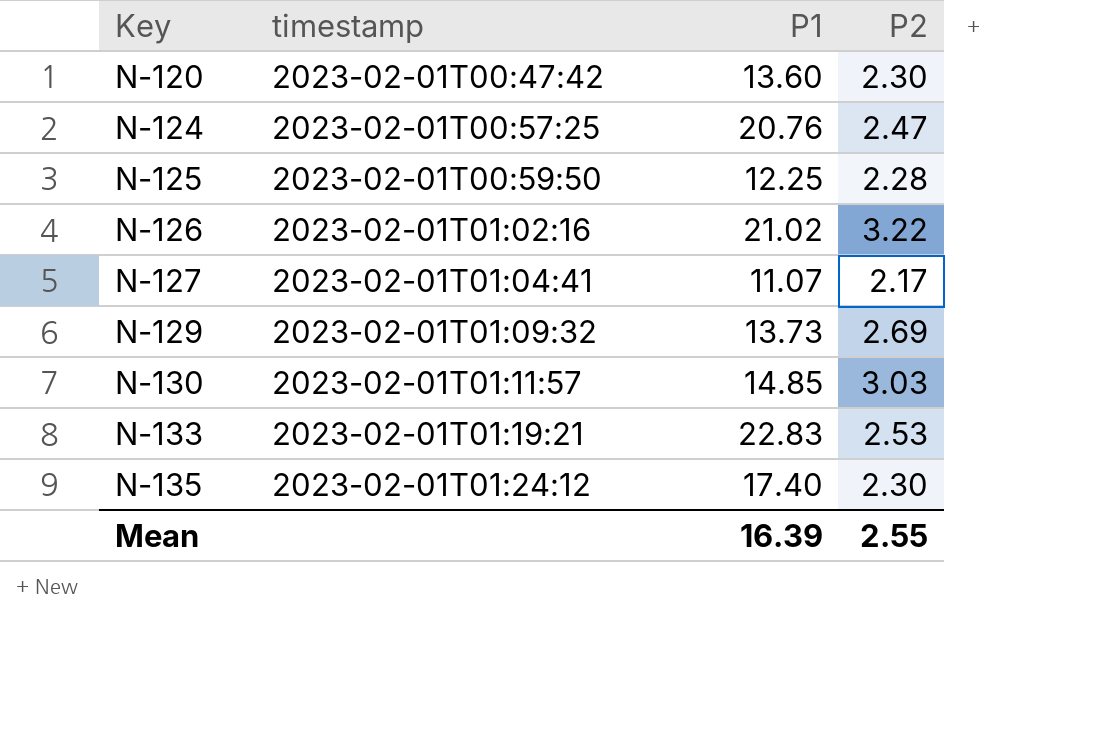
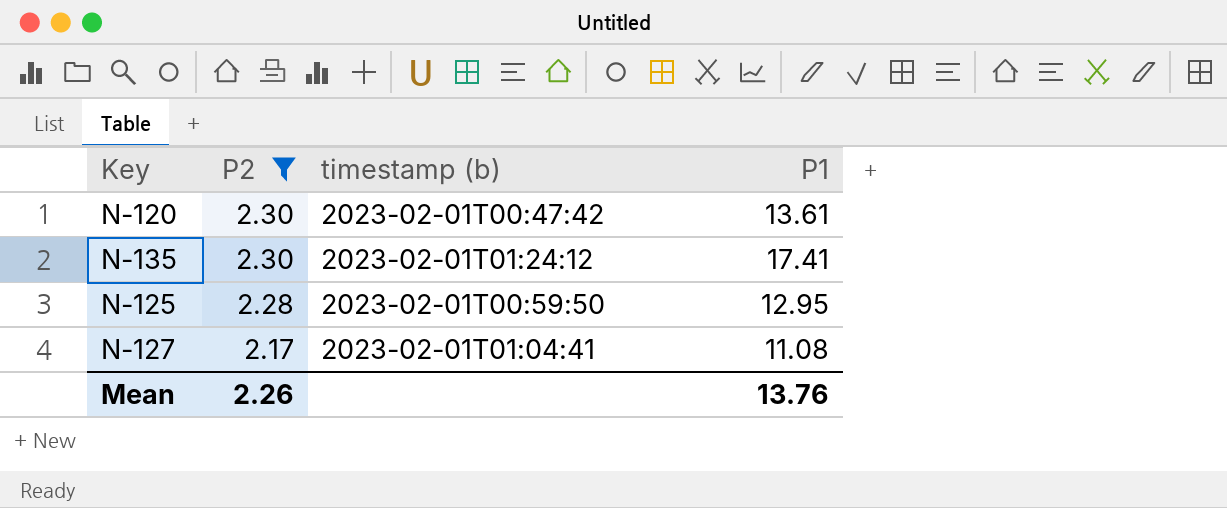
filter: none -> P2 <= 2.30
row order: Key ascending -> P2 descending
column P2 | position: 4 -> 2
column name: timestamp -> timestamp (b)
N-120 | P1: 13.60 -> 13.61
N-135 | P1: 17.40 -> 17.41
N-125 | P1: 12.25 -> 12.95
N-127 | P1: 11.07 -> 11.08
Mean | P2: 2.55 -> 2.26
Mean | P1: 16.39 -> 13.76

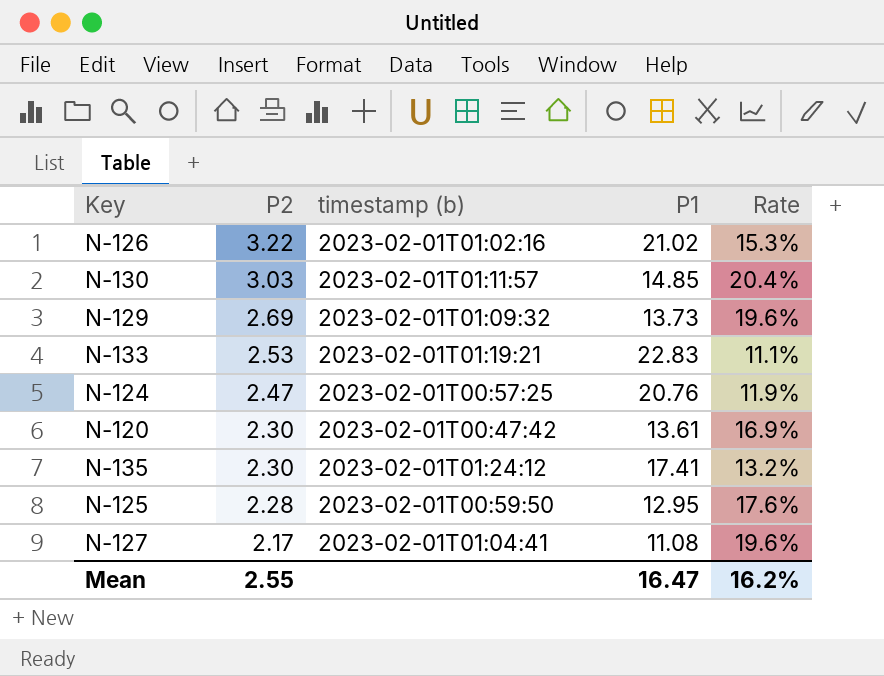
filter: P2 <= 2.30 -> none
column Rate | formula: none -> [P2] / [P1]
Mean | P2: 2.26 -> 2.55
Mean | P1: 13.76 -> 16.47

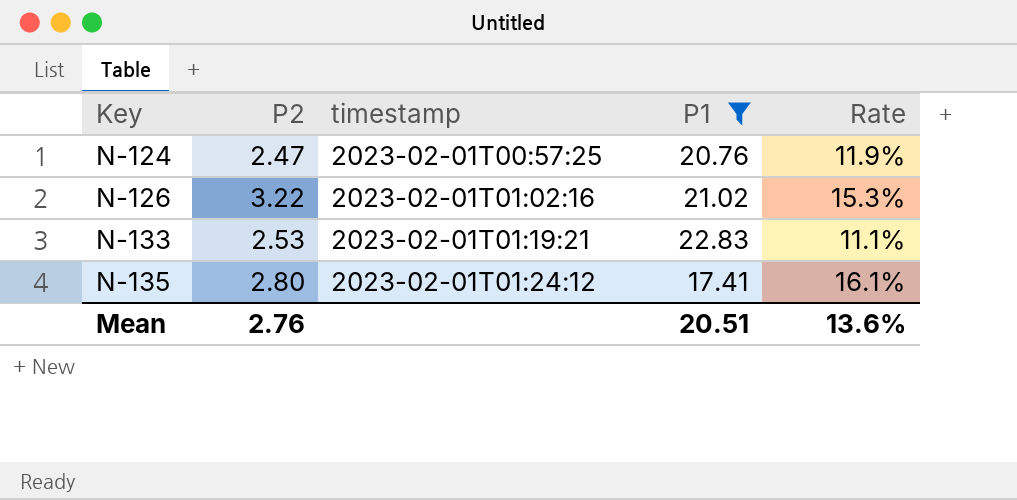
filter: none -> P1 >= 17.41
row order: P2 descending -> Key ascending
column name: timestamp (b) -> timestamp
N-135 | P2: 2.30 -> 2.80
N-135 | Rate: 13.2% -> 16.1%
Mean | P2: 2.55 -> 2.76
Mean | P1: 16.47 -> 20.51
Mean | Rate: 16.2% -> 13.6%

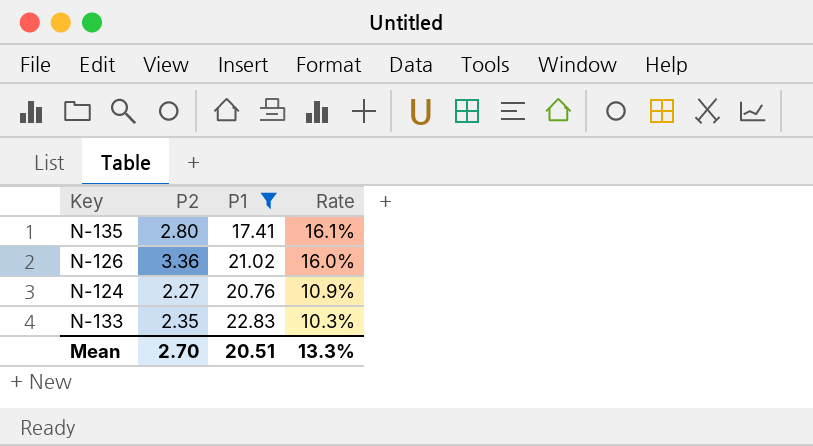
row order: Key ascending -> Rate descending
column timestamp | position: 3 -> none
N-126 | P2: 3.22 -> 3.36
N-126 | Rate: 15.3% -> 16.0%
N-124 | P2: 2.47 -> 2.27
N-124 | Rate: 11.9% -> 10.9%
N-133 | P2: 2.53 -> 2.35
N-133 | Rate: 11.1% -> 10.3%
Mean | P2: 2.76 -> 2.70
Mean | Rate: 13.6% -> 13.3%

